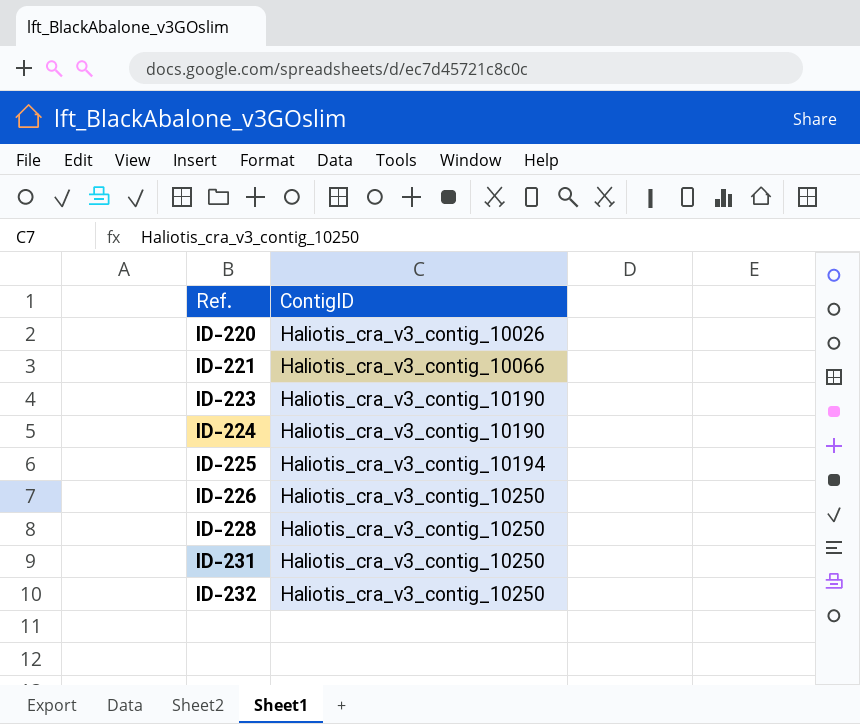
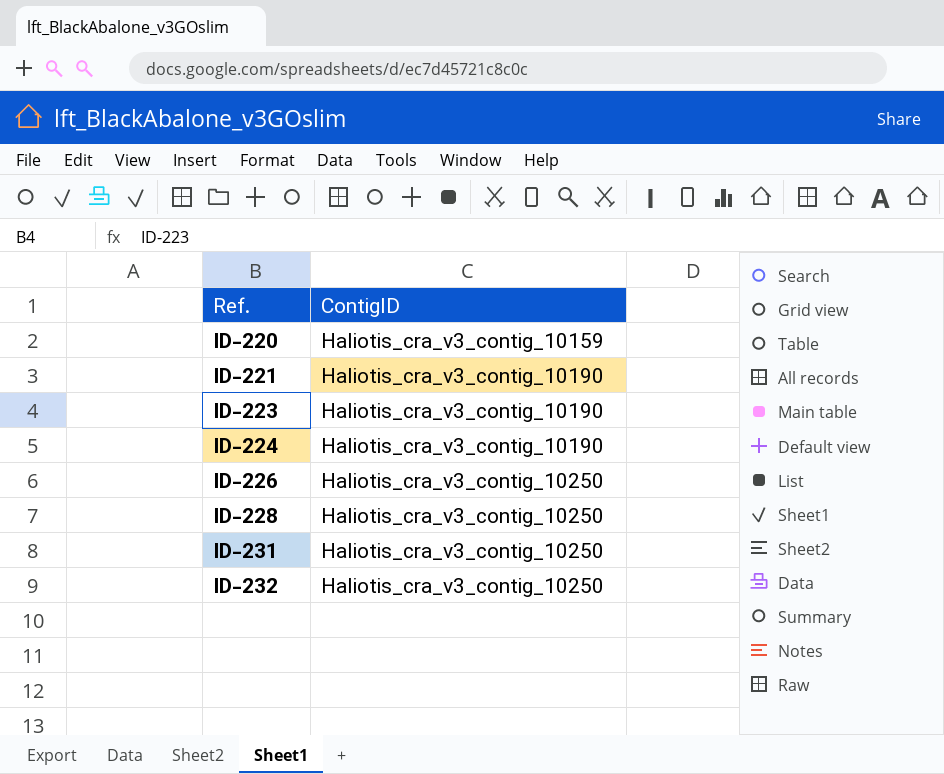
row ID-225: Haliotis_cra_v3_contig_10194 -> none
ID-220 | ContigID: Haliotis_cra_v3_contig_10026 -> Haliotis_cra_v3_contig_10159
ID-221 | ContigID: Haliotis_cra_v3_contig_10066 -> Haliotis_cra_v3_contig_10190

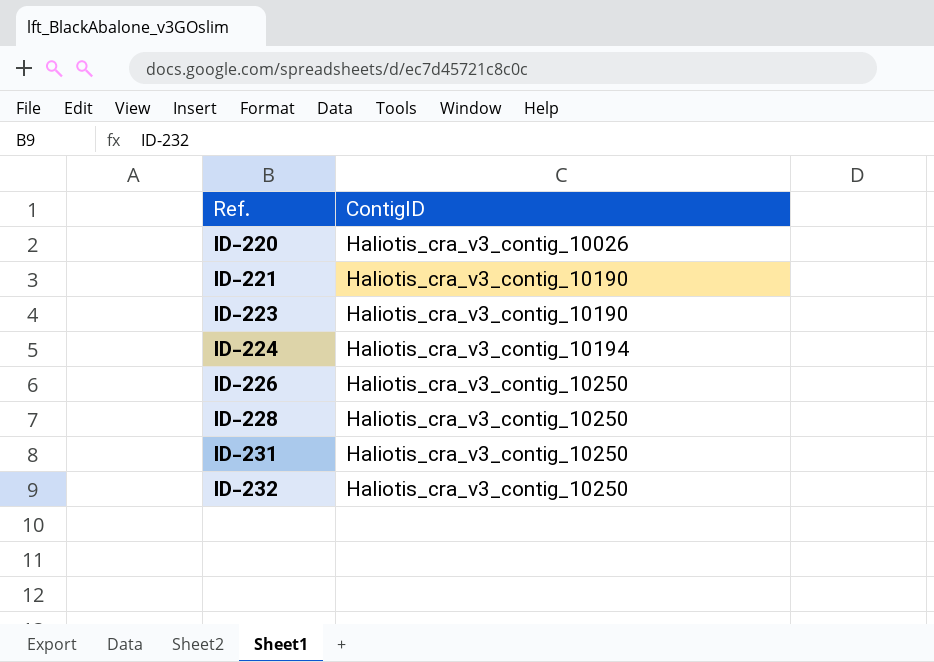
ID-220 | ContigID: Haliotis_cra_v3_contig_10159 -> Haliotis_cra_v3_contig_10026
ID-224 | ContigID: Haliotis_cra_v3_contig_10190 -> Haliotis_cra_v3_contig_10194

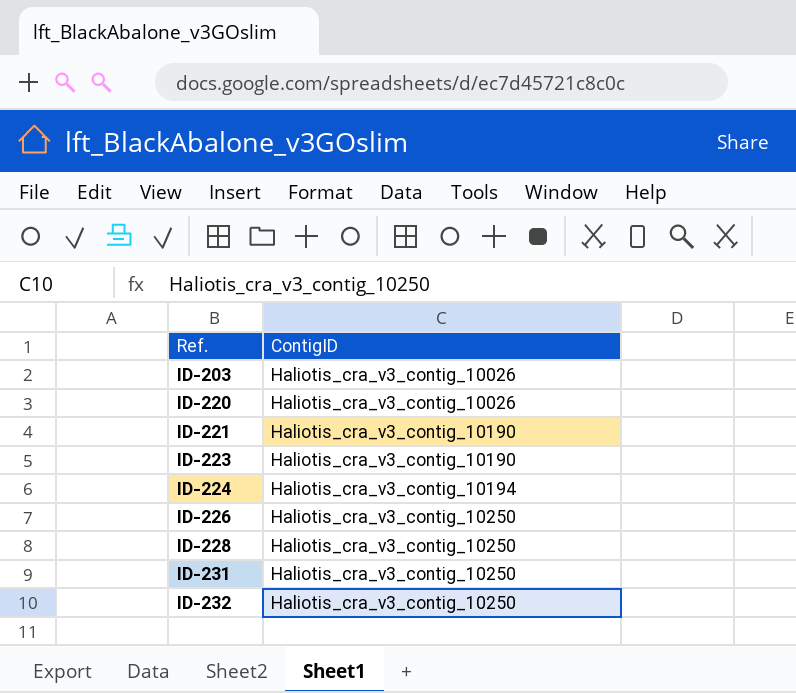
row ID-203: none -> Haliotis_cra_v3_contig_10026

